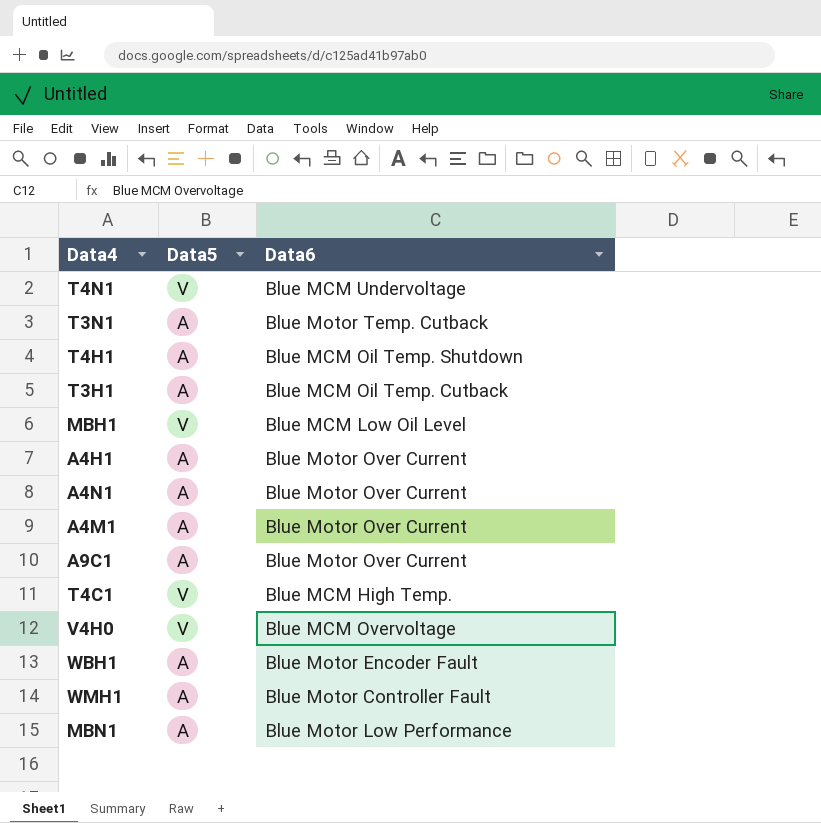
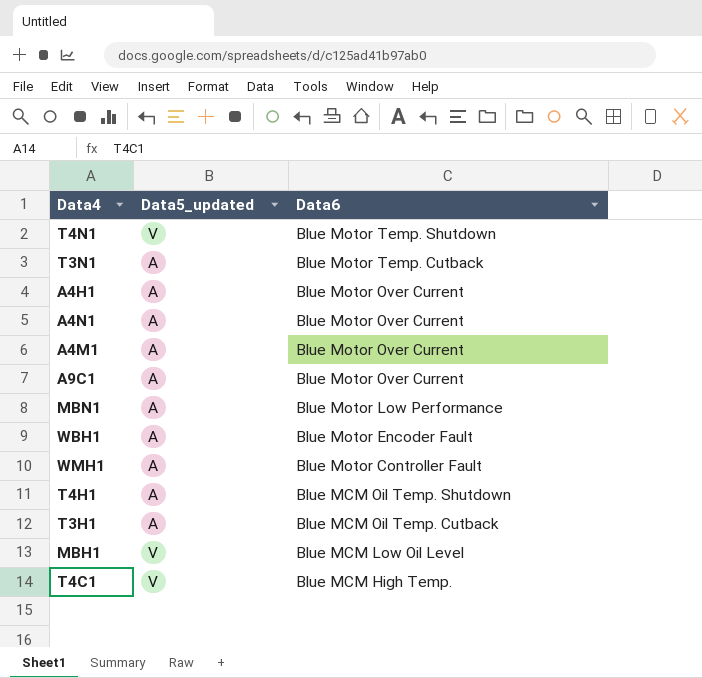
row order: none -> Data6 descending
column name: Data5 -> Data5_updated
row V4H0: V | Blue MCM Overvoltage -> none
T4N1 | Data6: Blue MCM Undervoltage -> Blue Motor Temp. Shutdown

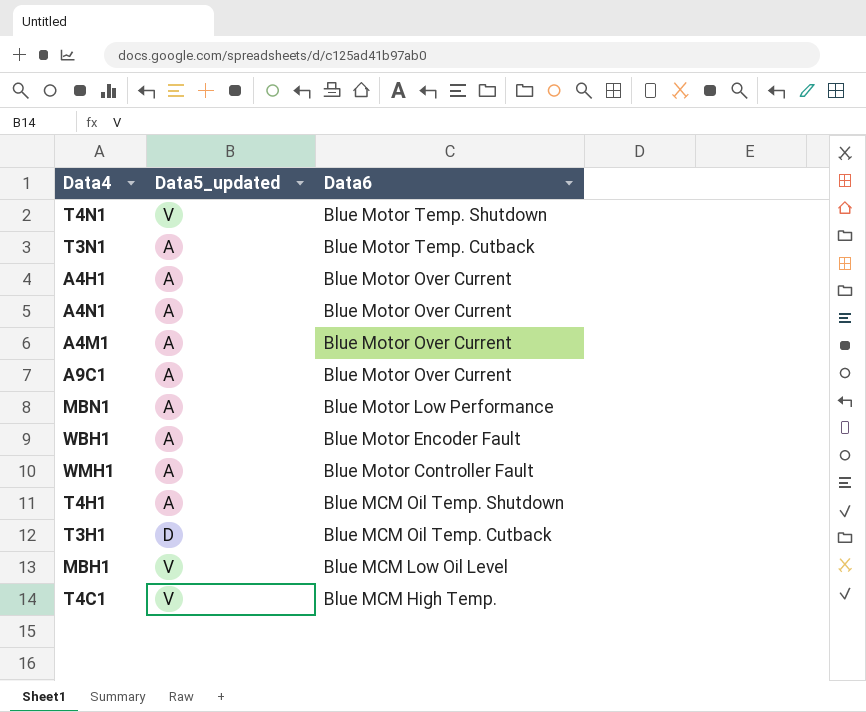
T3H1 | Data5_updated: A -> D

